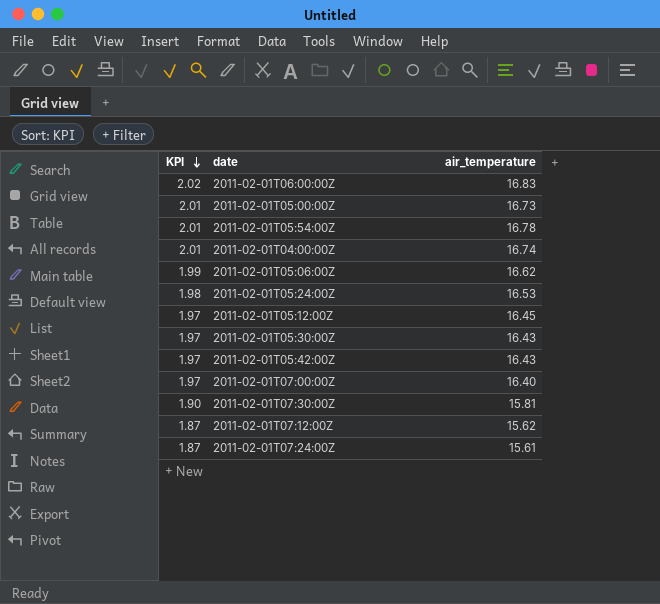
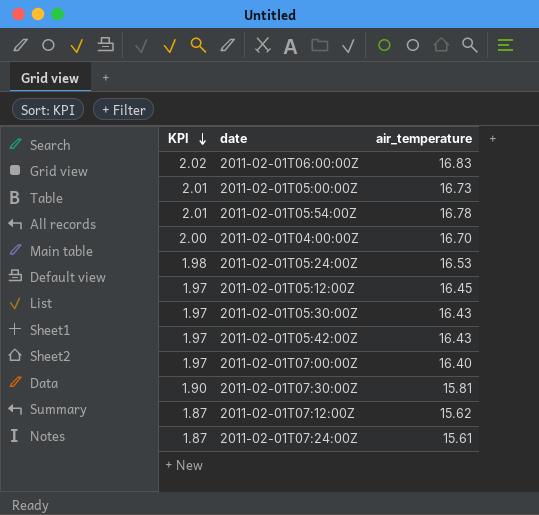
row 2011-02-01T05:06:00Z: 1.99 | 16.62 -> none
2011-02-01T04:00:00Z | KPI: 2.01 -> 2.00
2011-02-01T04:00:00Z | air_temperature: 16.74 -> 16.70

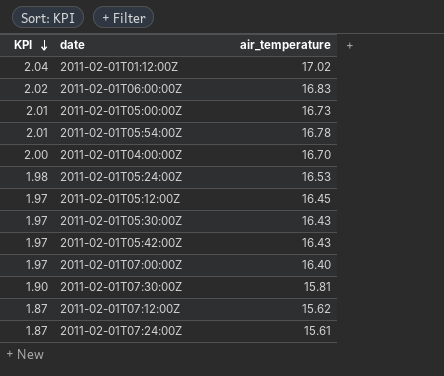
row 2011-02-01T01:12:00Z: none -> 2.04 | 17.02

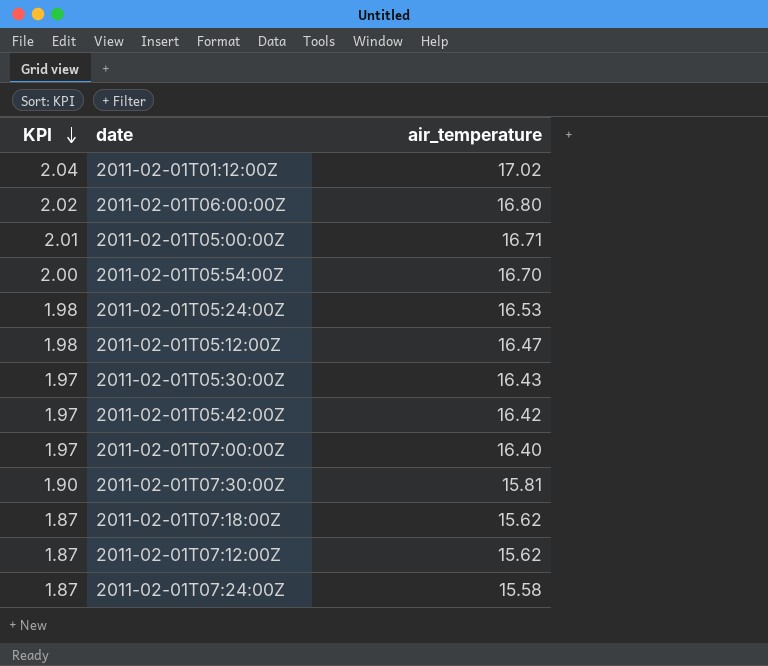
row 2011-02-01T04:00:00Z: 2.00 | 16.70 -> none
2011-02-01T06:00:00Z | air_temperature: 16.83 -> 16.80
2011-02-01T05:00:00Z | air_temperature: 16.73 -> 16.71
2011-02-01T05:54:00Z | KPI: 2.01 -> 2.00
2011-02-01T05:54:00Z | air_temperature: 16.78 -> 16.70
2011-02-01T05:12:00Z | KPI: 1.97 -> 1.98
2011-02-01T05:12:00Z | air_temperature: 16.45 -> 16.47
2011-02-01T05:42:00Z | air_temperature: 16.43 -> 16.42
row 2011-02-01T07:18:00Z: none -> 1.87 | 15.62
2011-02-01T07:24:00Z | air_temperature: 15.61 -> 15.58

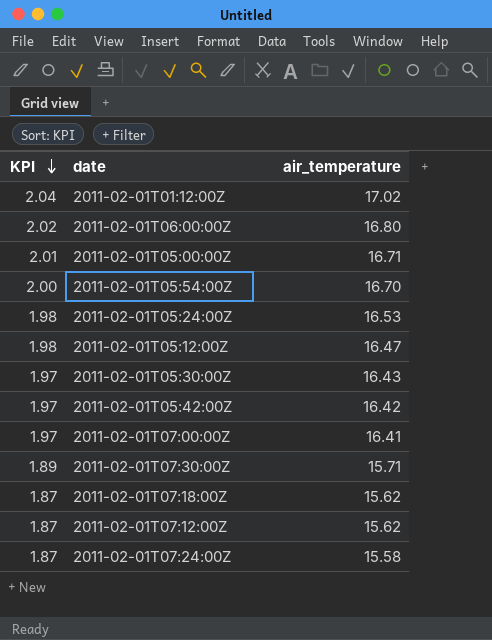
2011-02-01T07:00:00Z | air_temperature: 16.40 -> 16.41
2011-02-01T07:30:00Z | KPI: 1.90 -> 1.89
2011-02-01T07:30:00Z | air_temperature: 15.81 -> 15.71

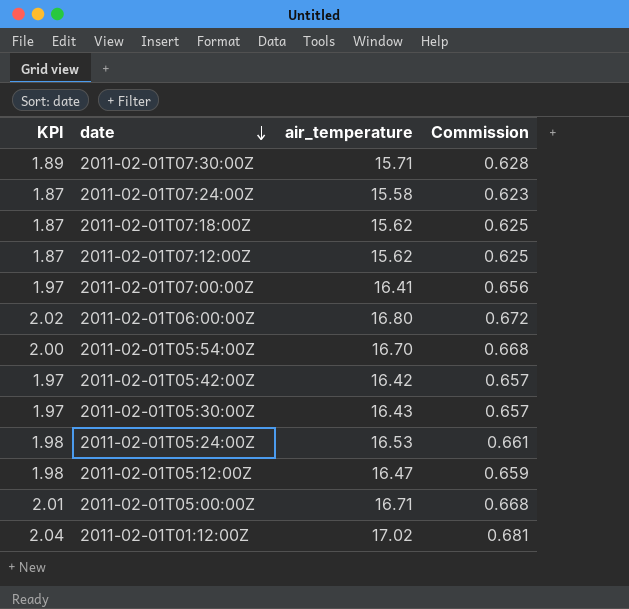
row order: KPI descending -> date descending
column Commission | formula: none -> [air_temperature] * 0.04

